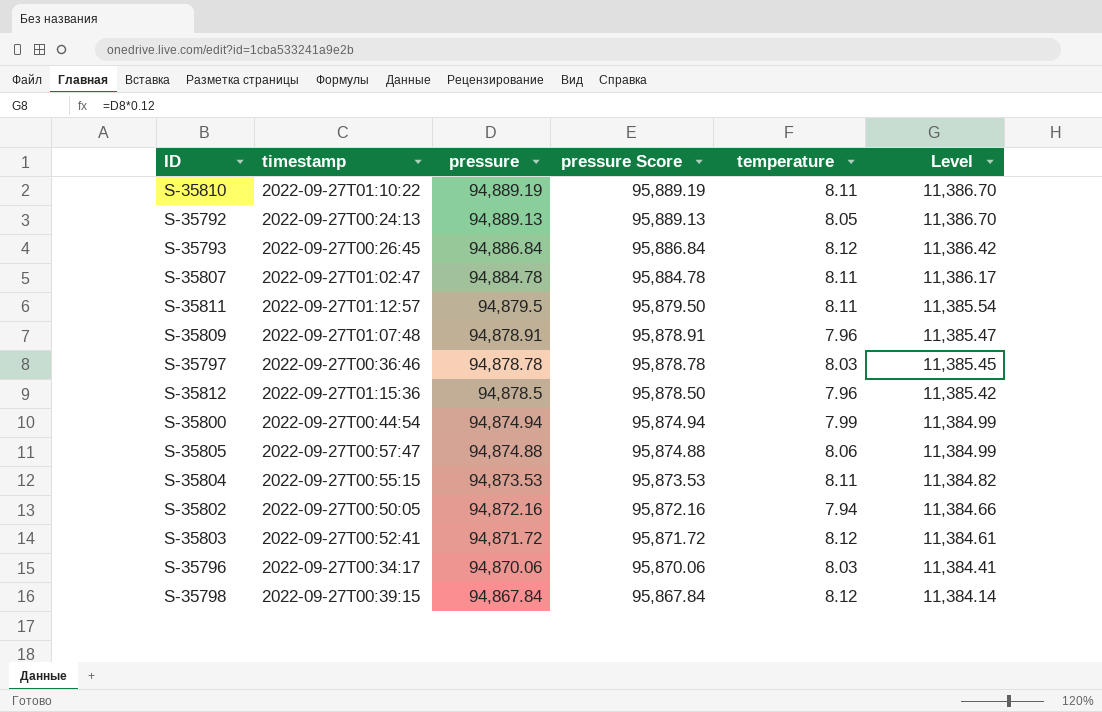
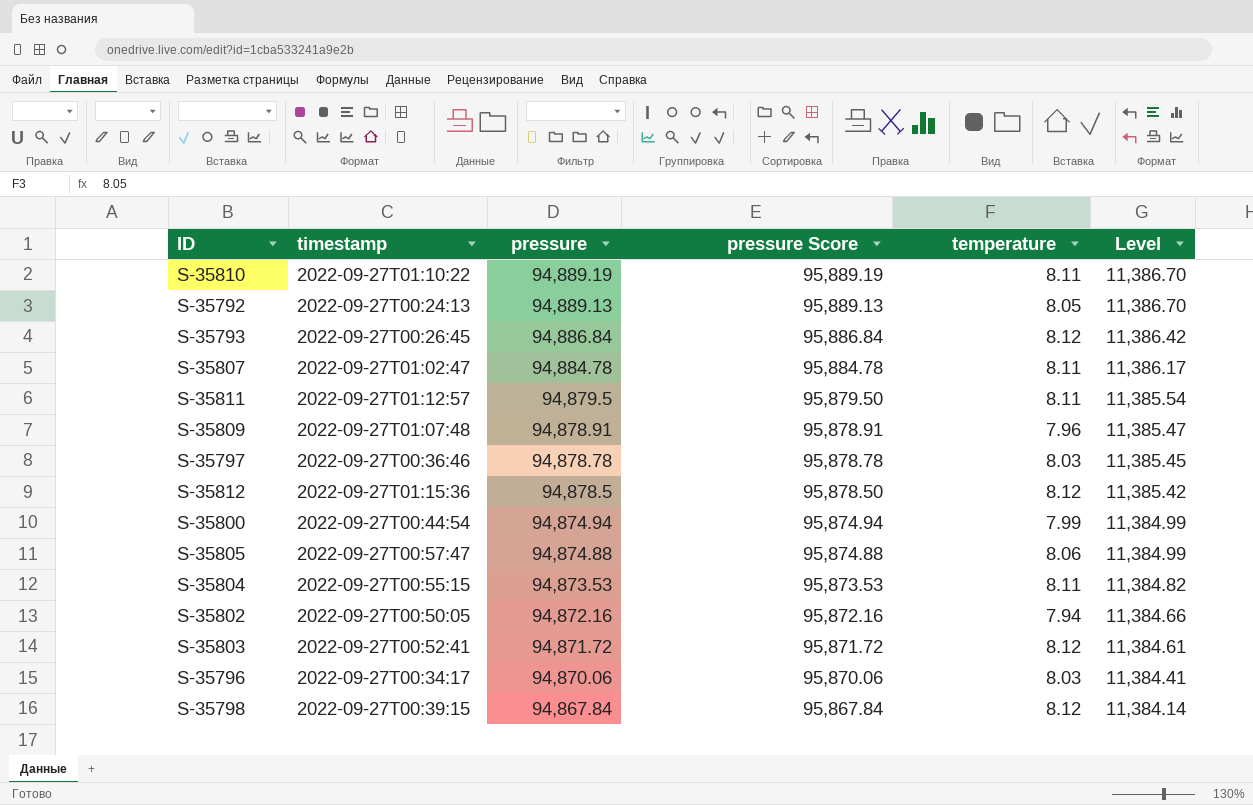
S-35812 | temperature: 7.96 -> 8.12

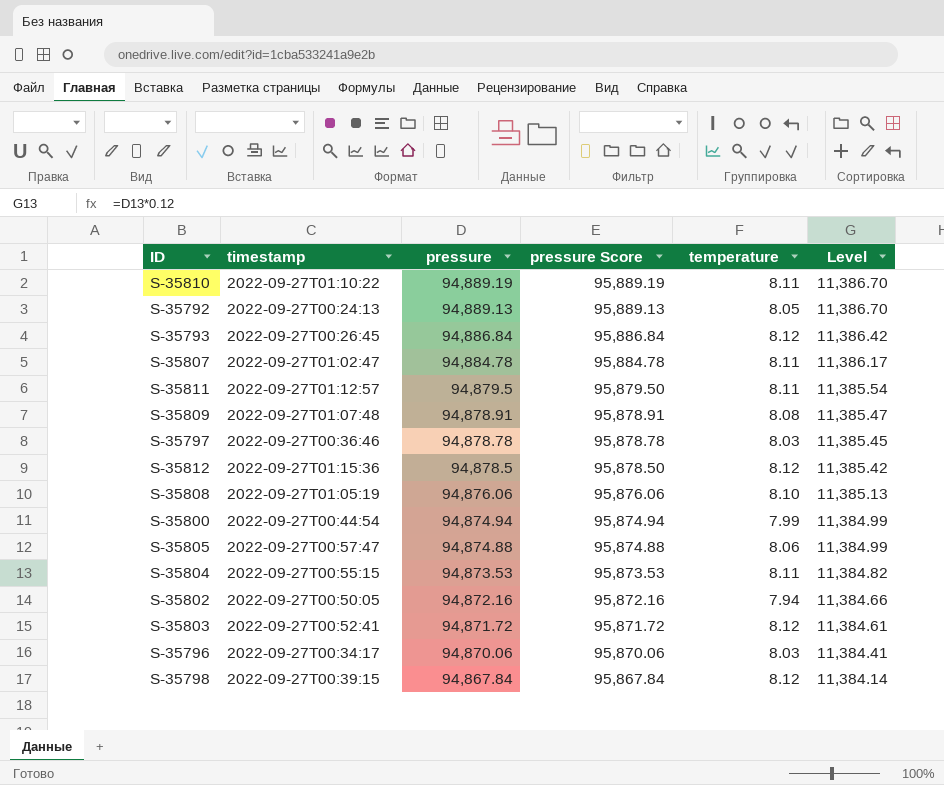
S-35809 | temperature: 7.96 -> 8.08
row S-35808: none -> 2022-09-27T01:05:19 | 94,876.06 | 95,876.06 | 8.10 | 11,385.13

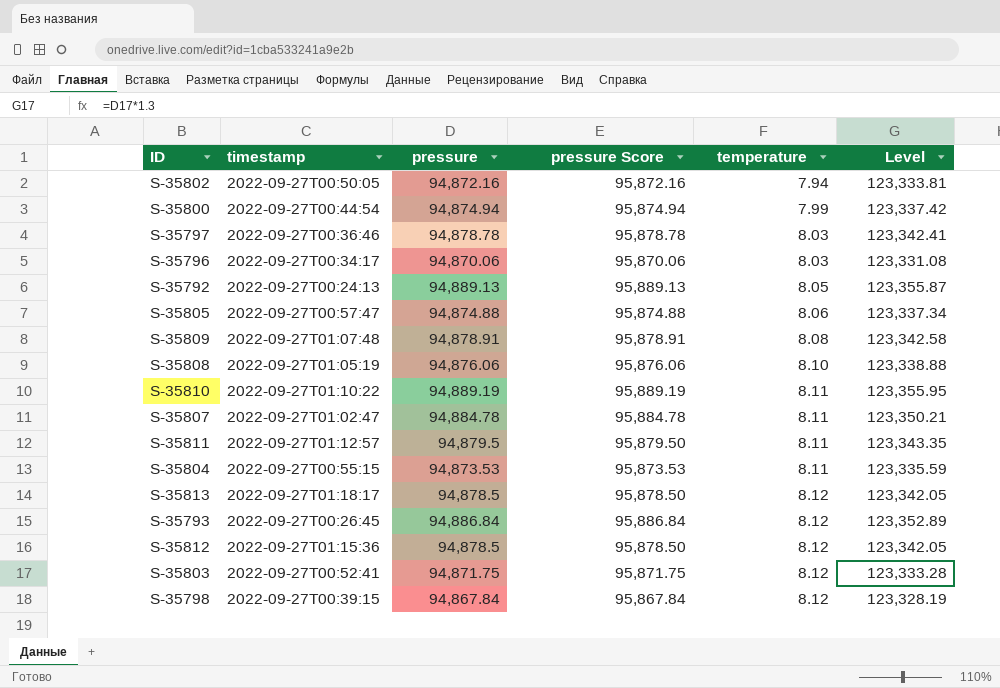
row order: pressure descending -> temperature ascending
column Level | formula: [pressure] * 0.12 -> [pressure] * 1.3
row S-35813: none -> 2022-09-27T01:18:17 | 94,878.5 | 95,878.50 | 8.12 | 123,342.05
S-35803 | pressure: 94,871.72 -> 94,871.75
S-35803 | pressure Score: 95,871.72 -> 95,871.75

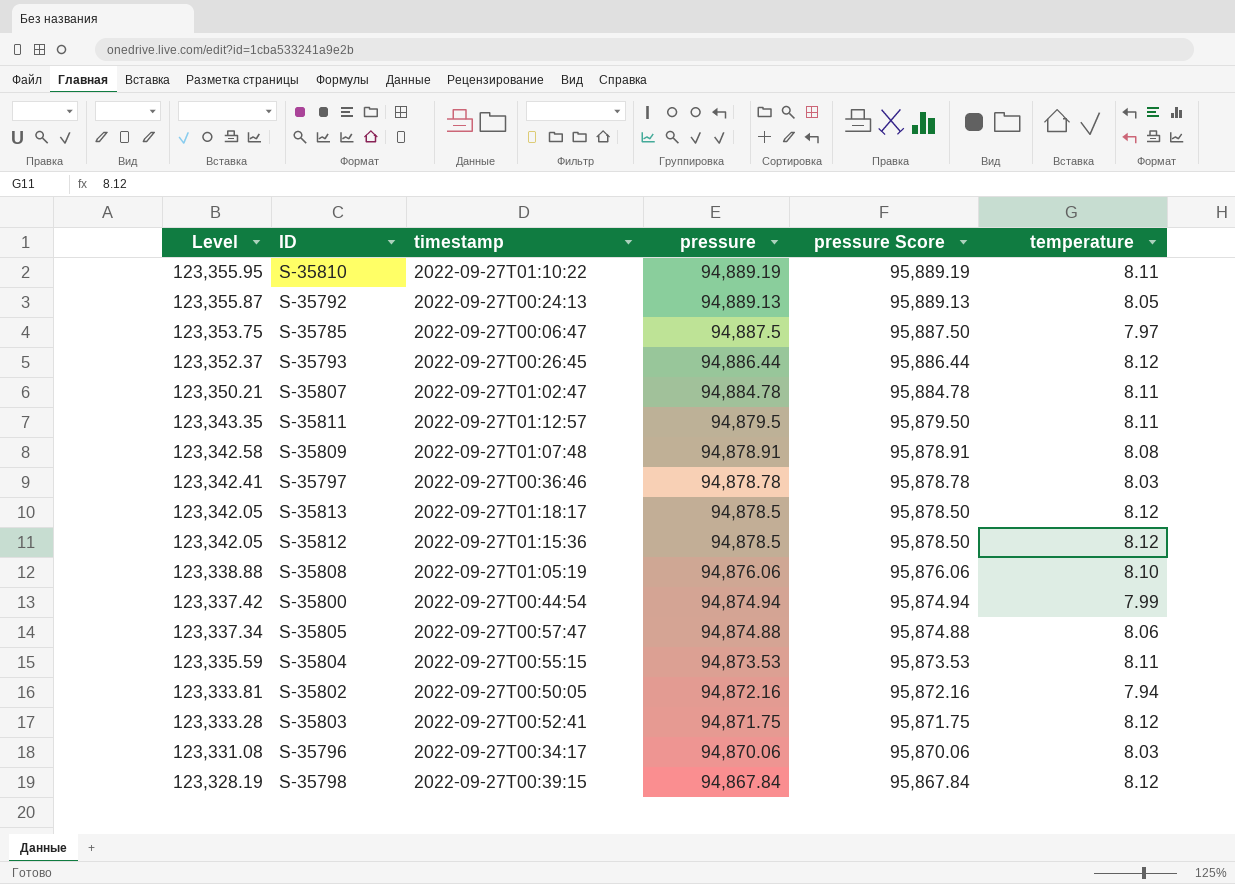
row order: temperature ascending -> Level descending
column Level | position: 6 -> 1
row S-35785: none -> 123,353.75 | 2022-09-27T00:06:47 | 94,887.5 | 95,887.50 | 7.97
S-35793 | Level: 123,352.89 -> 123,352.37
S-35793 | pressure: 94,886.84 -> 94,886.44
S-35793 | pressure Score: 95,886.84 -> 95,886.44

